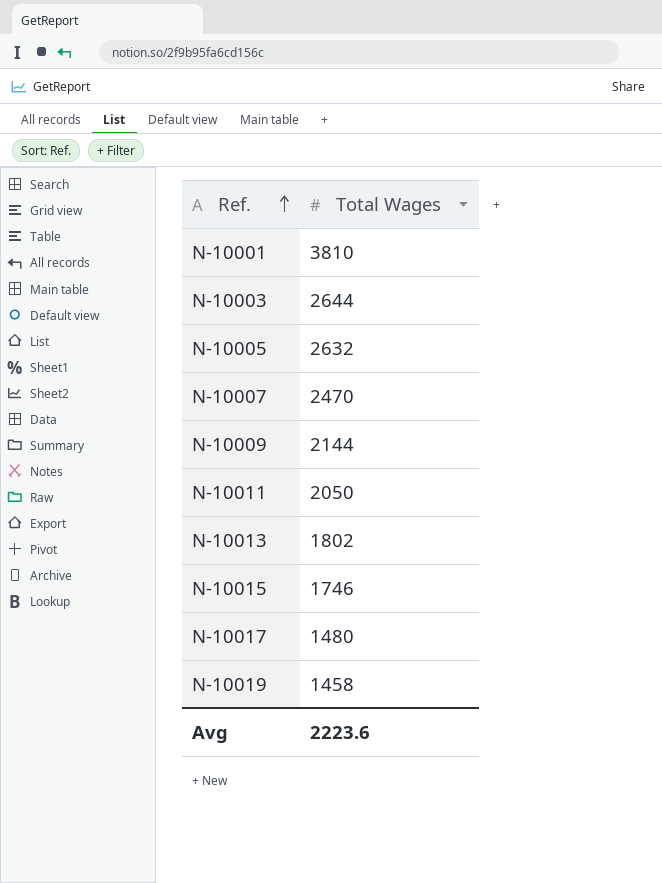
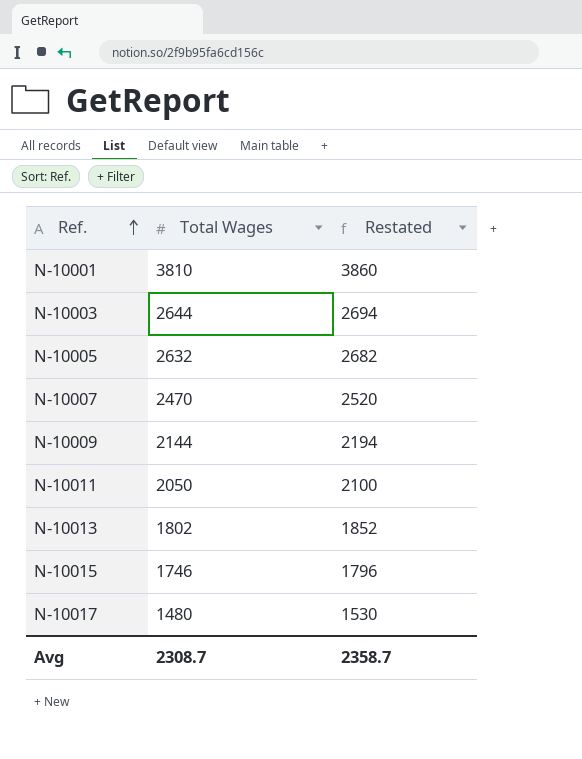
column Restated | formula: none -> [Total Wages] + 50
row N-10019: 1458 -> none
Avg | Total Wages: 2223.6 -> 2308.7

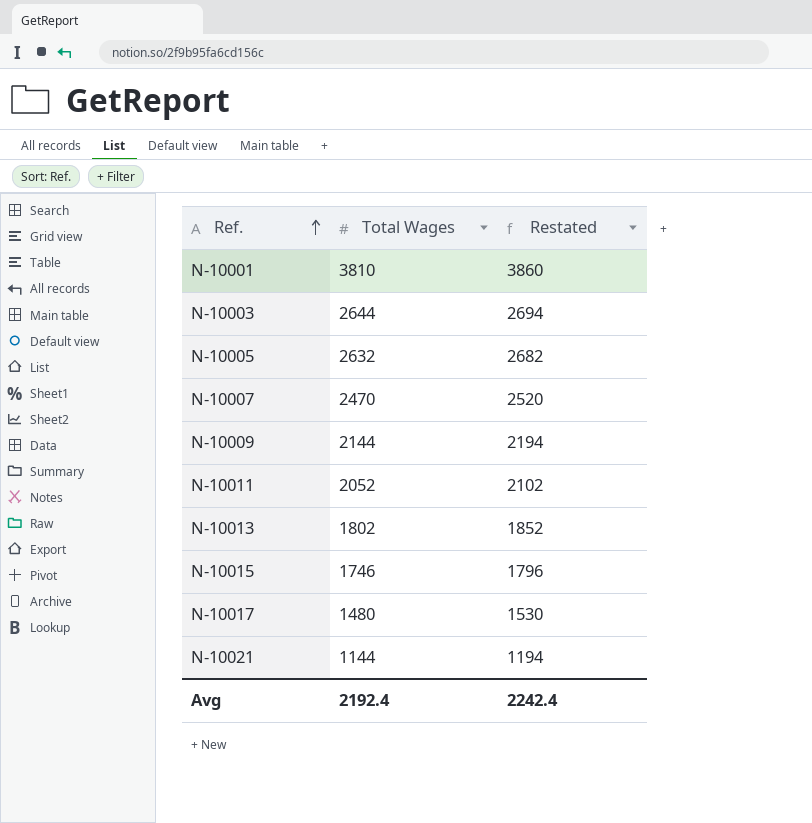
N-10011 | Total Wages: 2050 -> 2052
N-10011 | Restated: 2100 -> 2102
row N-10021: none -> 1144 | 1194
Avg | Total Wages: 2308.7 -> 2192.4
Avg | Restated: 2358.7 -> 2242.4

